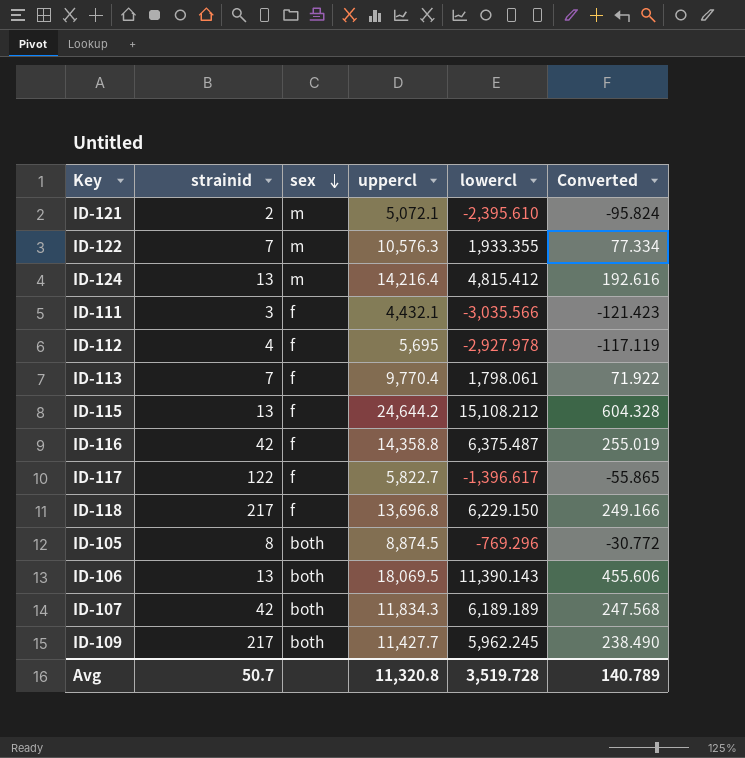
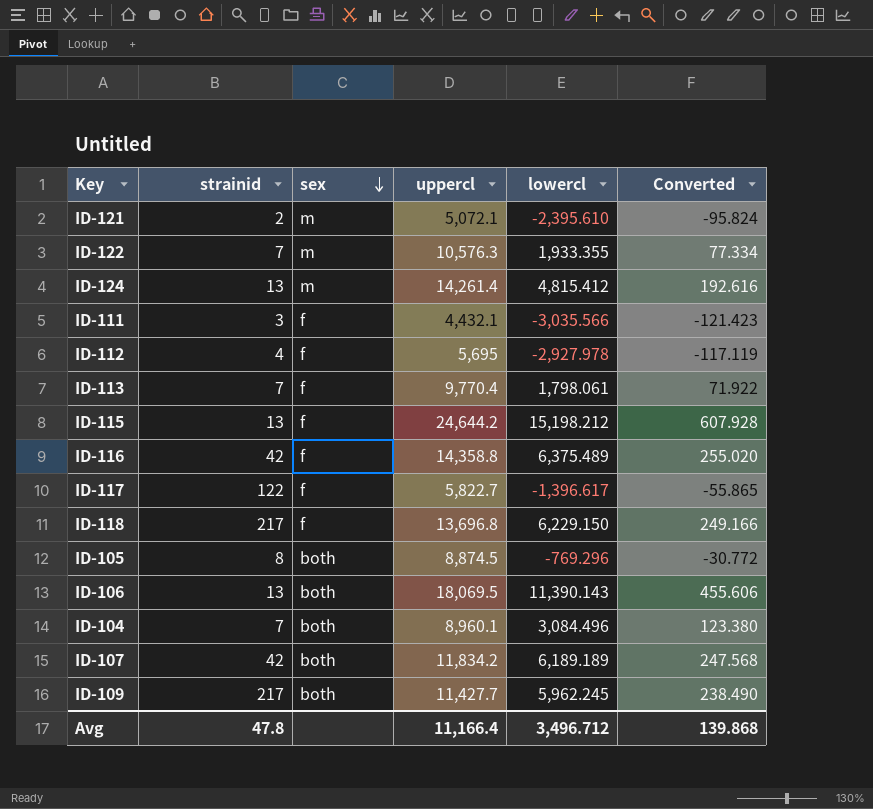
ID-124 | uppercl: 14,216.4 -> 14,261.4
ID-115 | lowercl: 15,108.212 -> 15,198.212
ID-115 | Converted: 604.328 -> 607.928
ID-116 | lowercl: 6,375.487 -> 6,375.489
ID-116 | Converted: 255.019 -> 255.020
row ID-104: none -> 7 | both | 8,960.1 | 3,084.496 | 123.380
ID-107 | uppercl: 11,834.3 -> 11,834.2
Avg | strainid: 50.7 -> 47.8
Avg | uppercl: 11,320.8 -> 11,166.4
Avg | lowercl: 3,519.728 -> 3,496.712
Avg | Converted: 140.789 -> 139.868

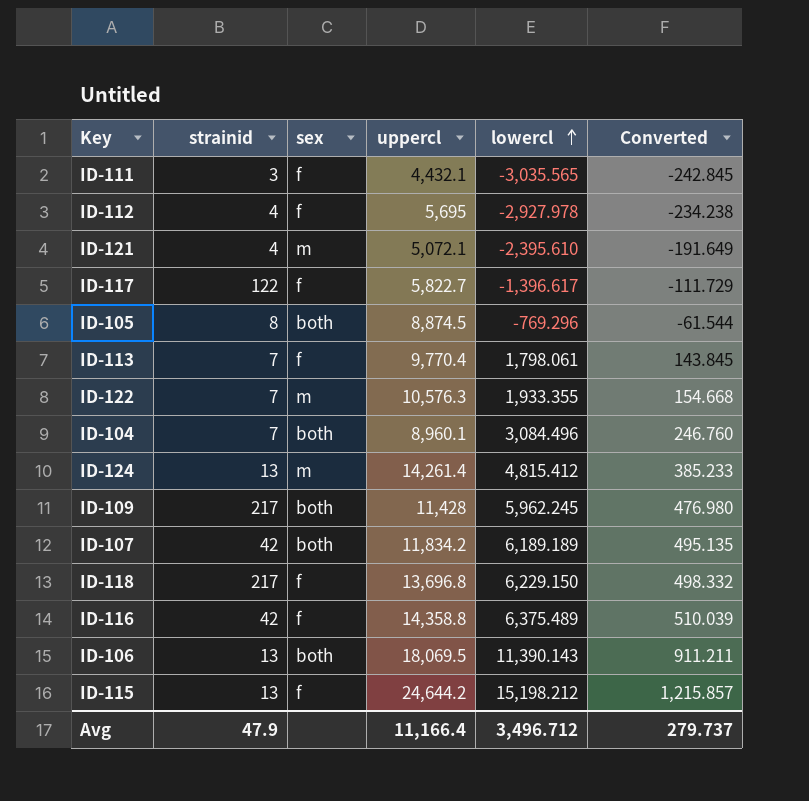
row order: sex descending -> lowercl ascending
column Converted | formula: [lowercl] * 0.04 -> [lowercl] * 0.08
ID-111 | lowercl: -3,035.566 -> -3,035.565
ID-121 | strainid: 2 -> 4
ID-109 | uppercl: 11,427.7 -> 11,428
Avg | strainid: 47.8 -> 47.9
Avg | Converted: 139.868 -> 279.737

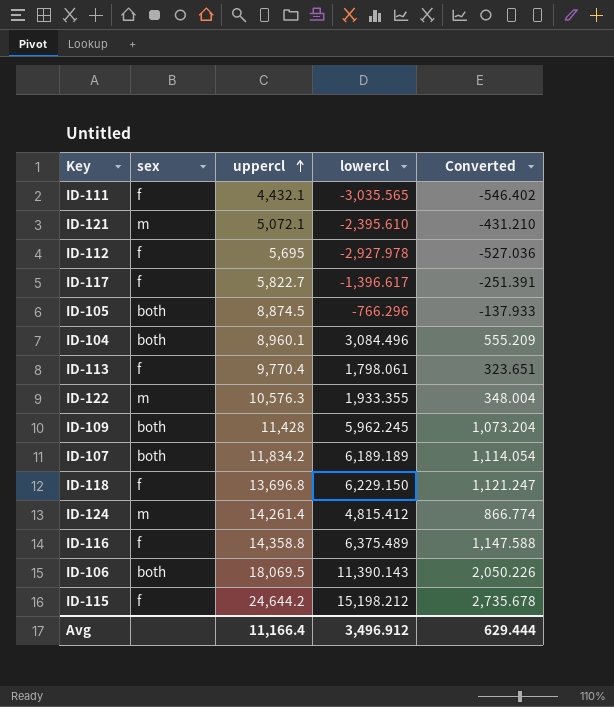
row order: lowercl ascending -> uppercl ascending
column strainid | position: 2 -> none
column Converted | formula: [lowercl] * 0.08 -> [lowercl] * 0.18
ID-105 | lowercl: -769.296 -> -766.296
Avg | lowercl: 3,496.712 -> 3,496.912
Avg | Converted: 279.737 -> 629.444

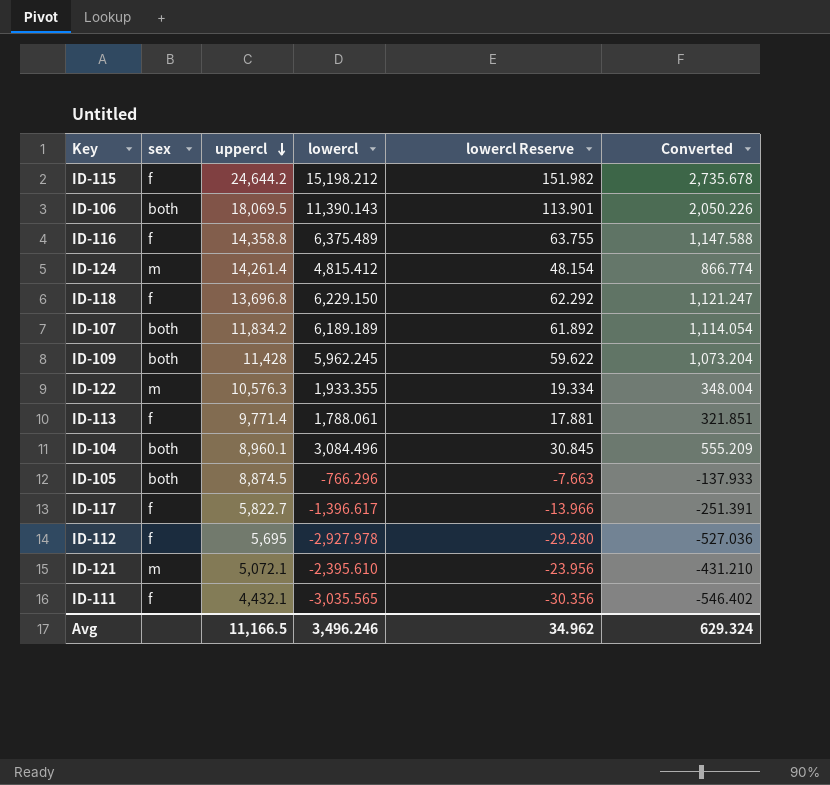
row order: uppercl ascending -> uppercl descending
column lowercl Reserve | formula: none -> [lowercl] * 0.01
ID-113 | uppercl: 9,770.4 -> 9,771.4
ID-113 | lowercl: 1,798.061 -> 1,788.061
ID-113 | Converted: 323.651 -> 321.851
Avg | uppercl: 11,166.4 -> 11,166.5
Avg | lowercl: 3,496.912 -> 3,496.246
Avg | Converted: 629.444 -> 629.324

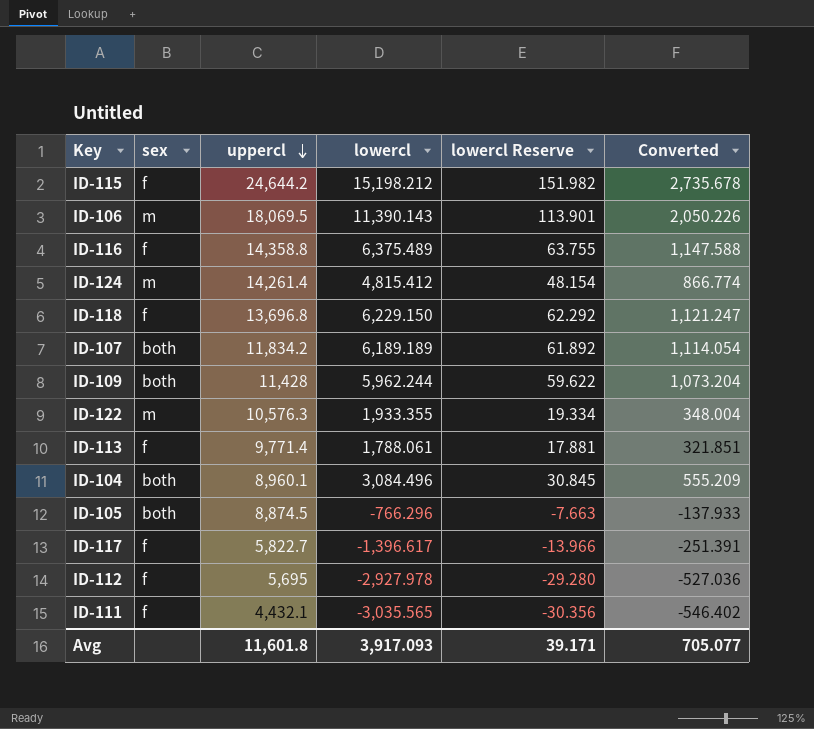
row ID-121: m | 5,072.1 | -2,395.610 | -23.956 | -431.210 -> none
ID-106 | sex: both -> m
ID-109 | lowercl: 5,962.245 -> 5,962.244
Avg | uppercl: 11,166.5 -> 11,601.8
Avg | lowercl: 3,496.246 -> 3,917.093
Avg | lowercl Reserve: 34.962 -> 39.171
Avg | Converted: 629.324 -> 705.077

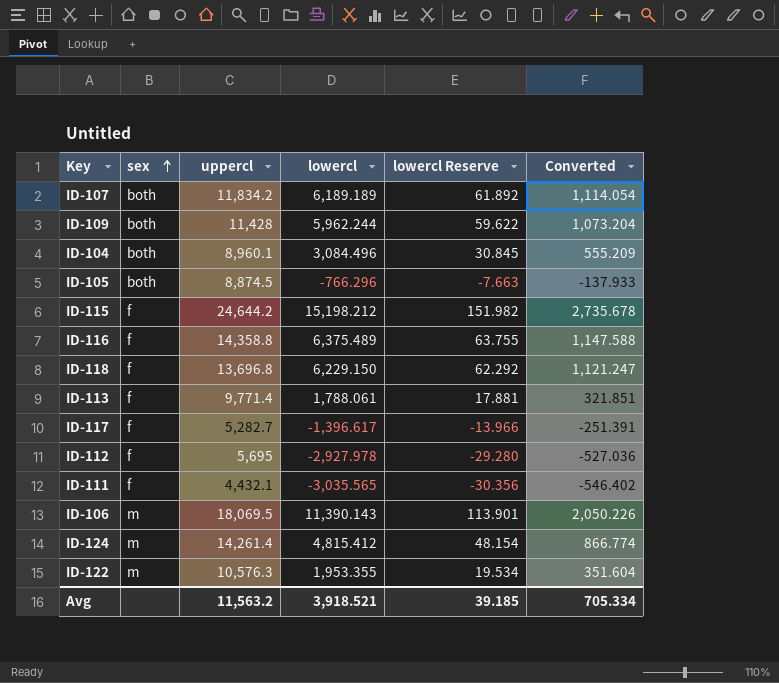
row order: uppercl descending -> sex ascending
ID-117 | uppercl: 5,822.7 -> 5,282.7
ID-122 | lowercl: 1,933.355 -> 1,953.355
ID-122 | lowercl Reserve: 19.334 -> 19.534
ID-122 | Converted: 348.004 -> 351.604
Avg | uppercl: 11,601.8 -> 11,563.2
Avg | lowercl: 3,917.093 -> 3,918.521
Avg | lowercl Reserve: 39.171 -> 39.185
Avg | Converted: 705.077 -> 705.334

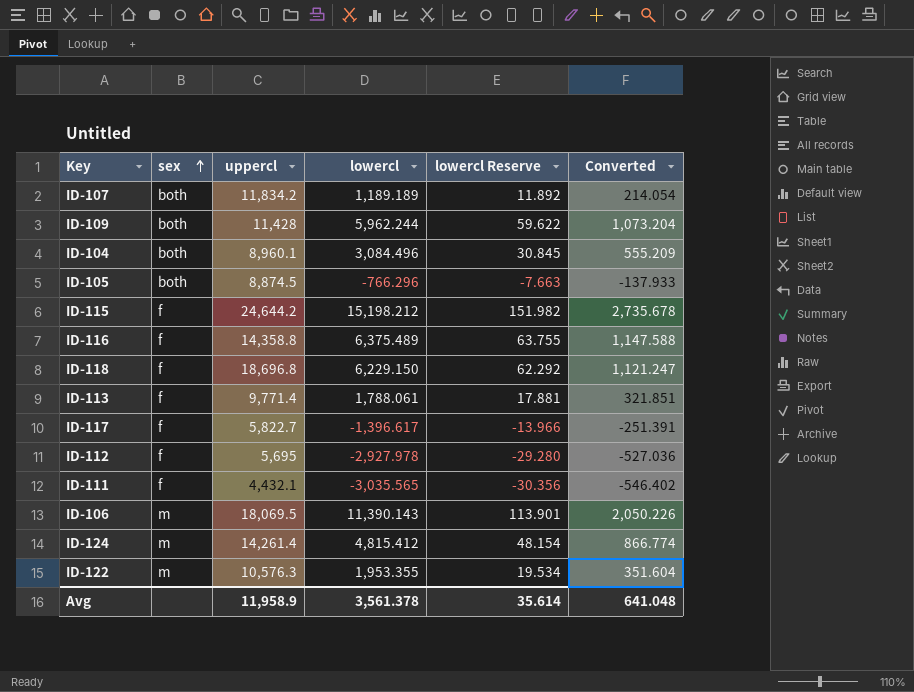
ID-107 | lowercl: 6,189.189 -> 1,189.189
ID-107 | lowercl Reserve: 61.892 -> 11.892
ID-107 | Converted: 1,114.054 -> 214.054
ID-118 | uppercl: 13,696.8 -> 18,696.8
ID-117 | uppercl: 5,282.7 -> 5,822.7
Avg | uppercl: 11,563.2 -> 11,958.9
Avg | lowercl: 3,918.521 -> 3,561.378
Avg | lowercl Reserve: 39.185 -> 35.614
Avg | Converted: 705.334 -> 641.048

